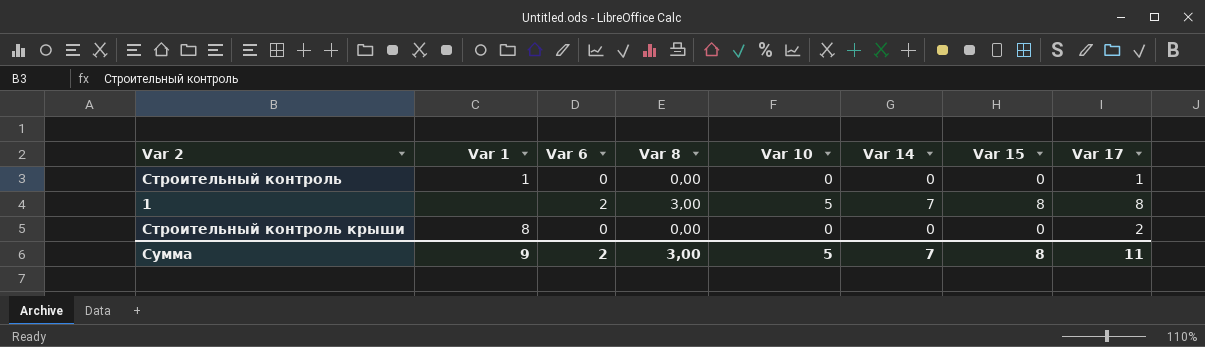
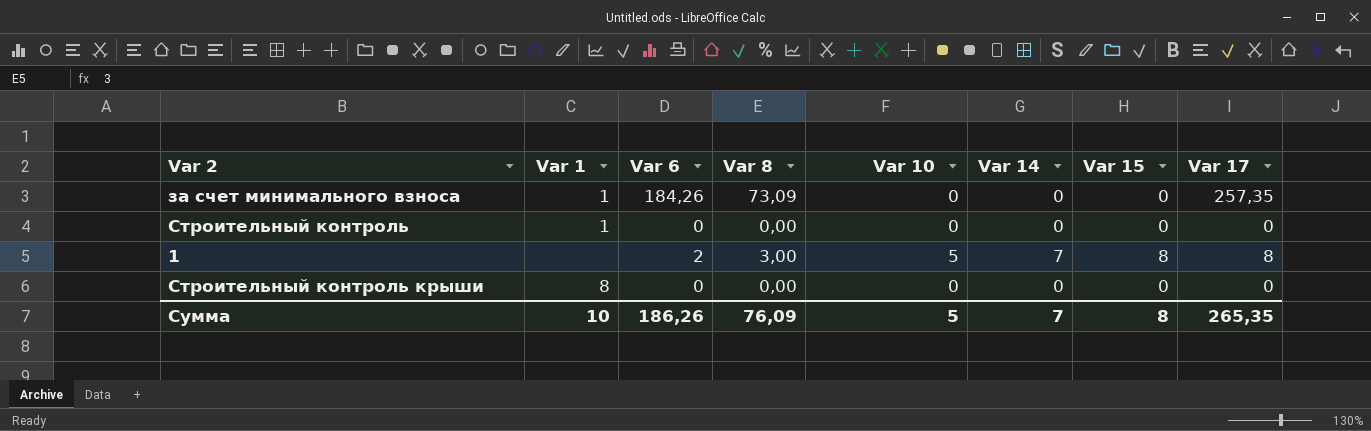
row за счет минимального взноса: none -> 1 | 184,26 | 73,09 | 0 | 0 | 0 | 257,35
Строительный контроль | Var 17: 1 -> 0
Строительный контроль крыши | Var 17: 2 -> 0
Сумма | Var 1: 9 -> 10
Сумма | Var 6: 2 -> 186,26
Сумма | Var 8: 3,00 -> 76,09
Сумма | Var 17: 11 -> 265,35

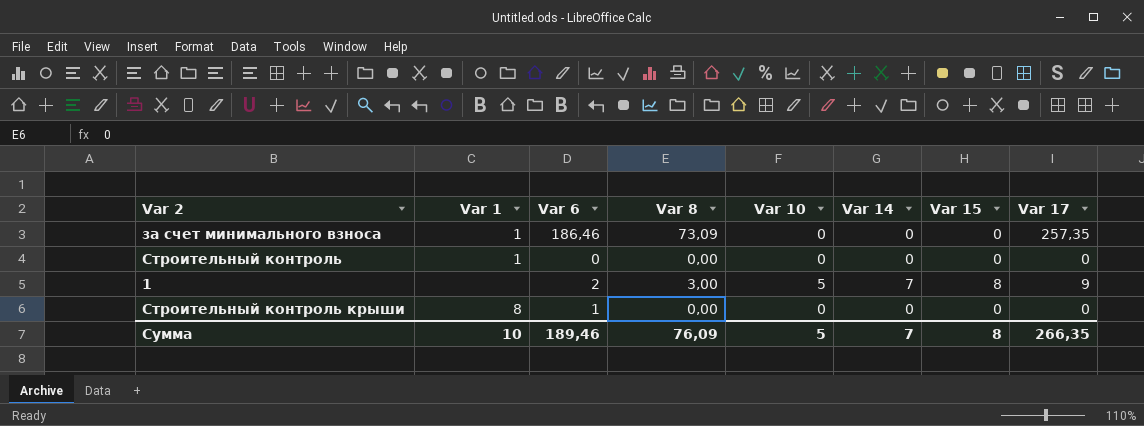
за счет минимального взноса | Var 6: 184,26 -> 186,46
1 | Var 17: 8 -> 9
Строительный контроль крыши | Var 6: 0 -> 1
Сумма | Var 6: 186,26 -> 189,46
Сумма | Var 17: 265,35 -> 266,35

